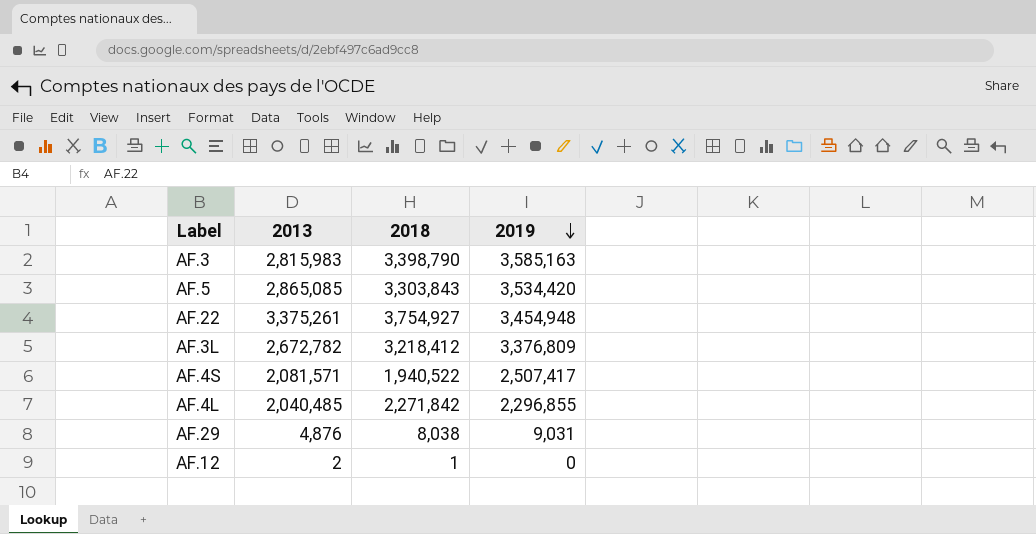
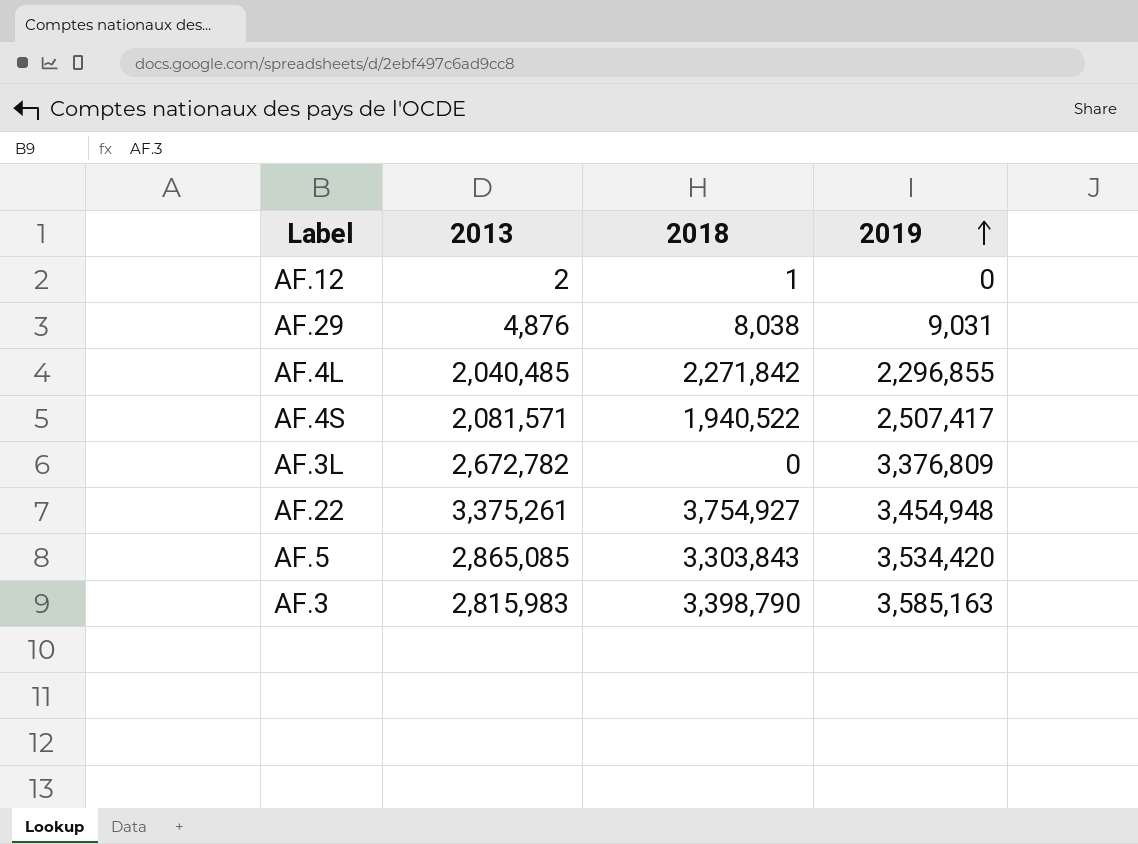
row order: 2019 descending -> 2019 ascending
AF.3L | 2018: 3,218,412 -> 0

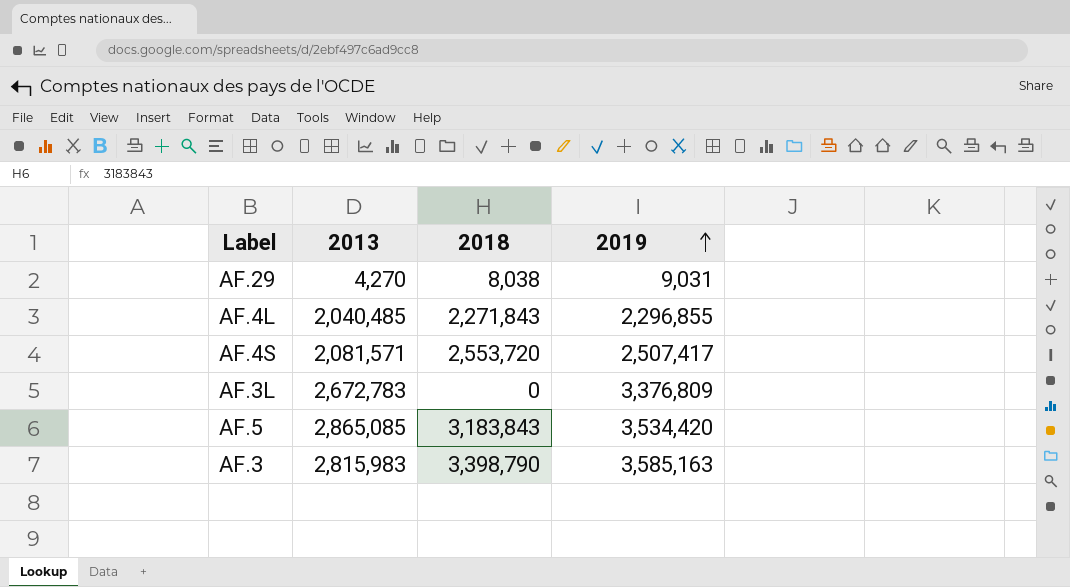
row AF.12: 2 | 1 | 0 -> none
row AF.22: 3,375,261 | 3,754,927 | 3,454,948 -> none
AF.29 | 2013: 4,876 -> 4,270
AF.4L | 2018: 2,271,842 -> 2,271,843
AF.4S | 2018: 1,940,522 -> 2,553,720
AF.3L | 2013: 2,672,782 -> 2,672,783
AF.5 | 2018: 3,303,843 -> 3,183,843

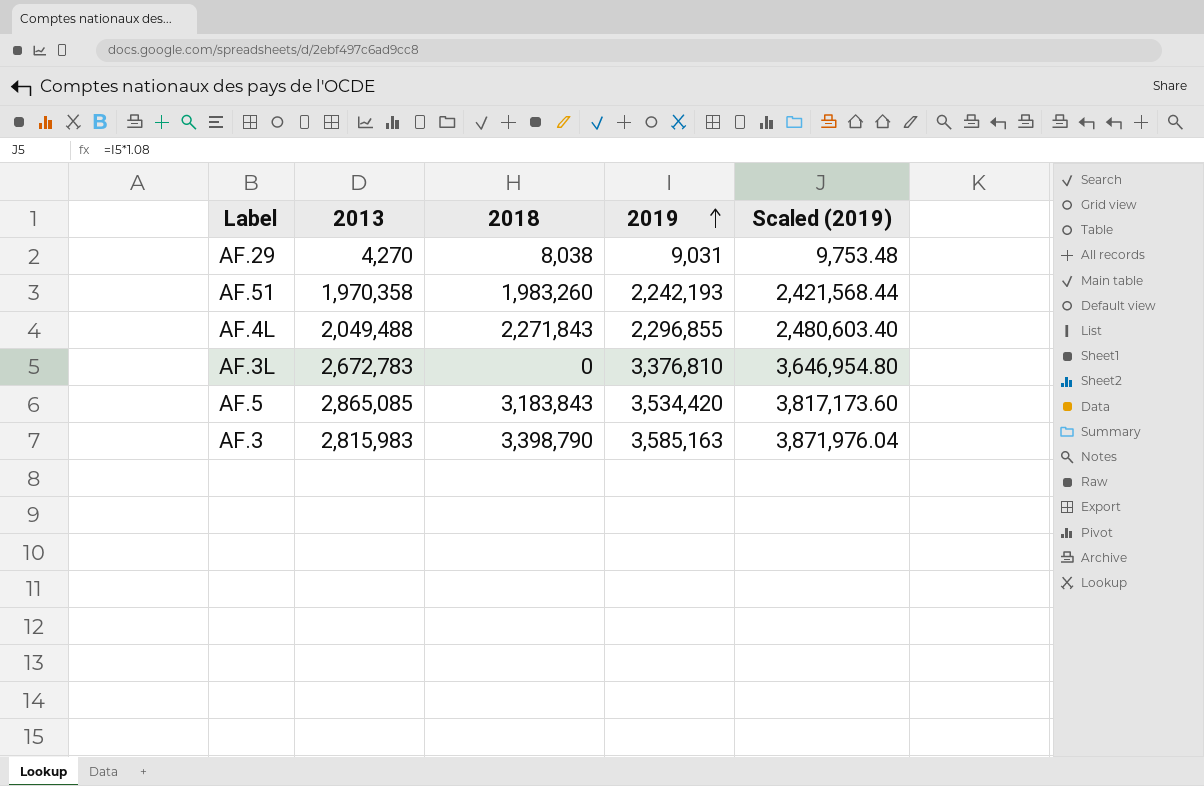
column Scaled (2019) | formula: none -> [2019] * 1.08
row AF.4S: 2,081,571 | 2,553,720 | 2,507,417 -> none
row AF.51: none -> 1,970,358 | 1,983,260 | 2,242,193 | 2,421,568.44
AF.4L | 2013: 2,040,485 -> 2,049,488
AF.3L | 2019: 3,376,809 -> 3,376,810

